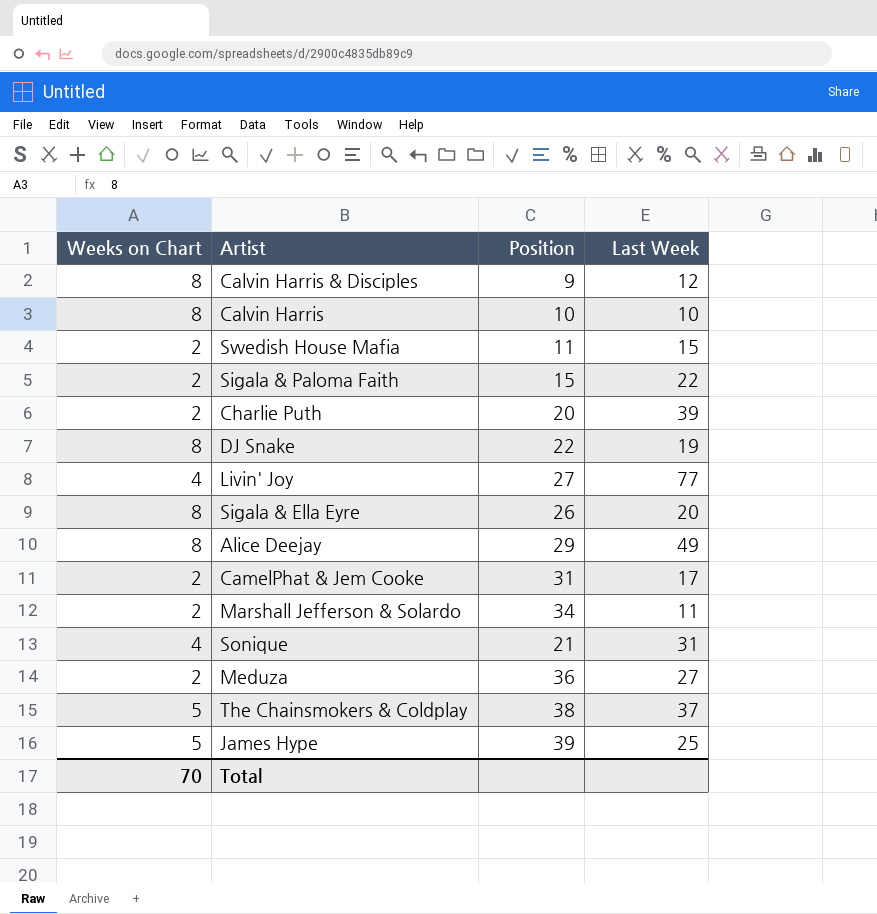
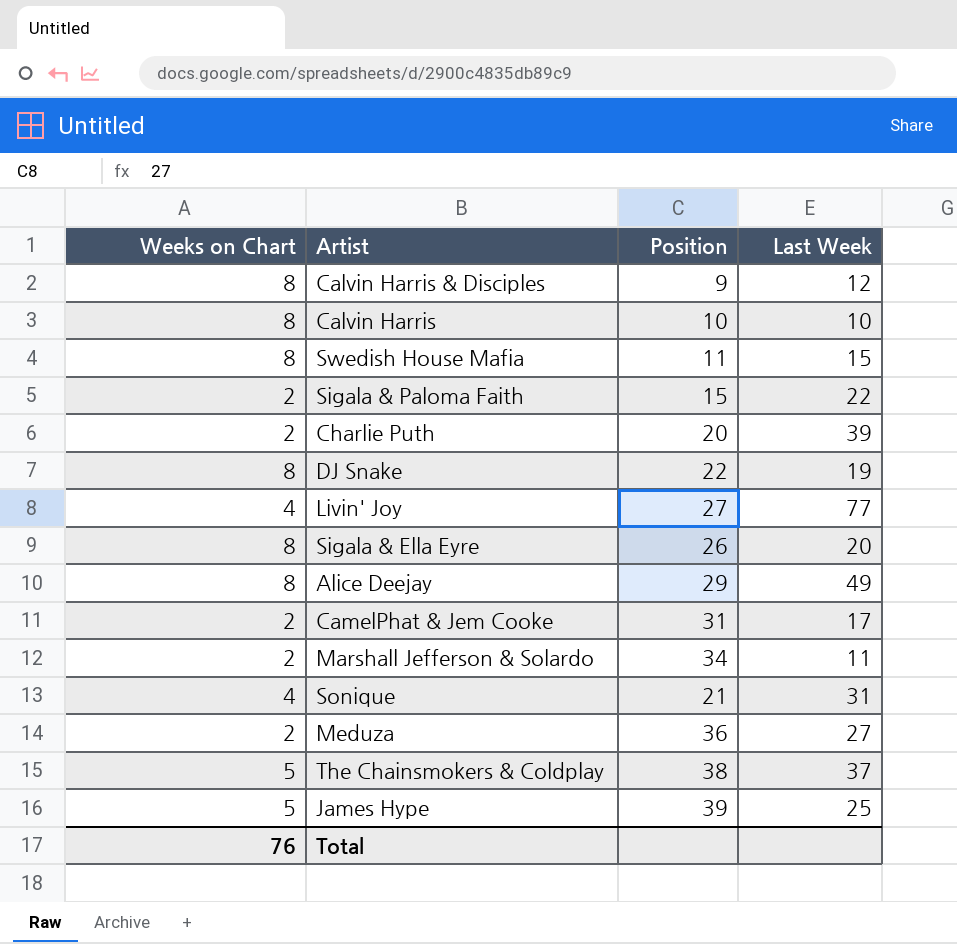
Swedish House Mafia | Weeks on Chart: 2 -> 8
Total | Weeks on Chart: 70 -> 76

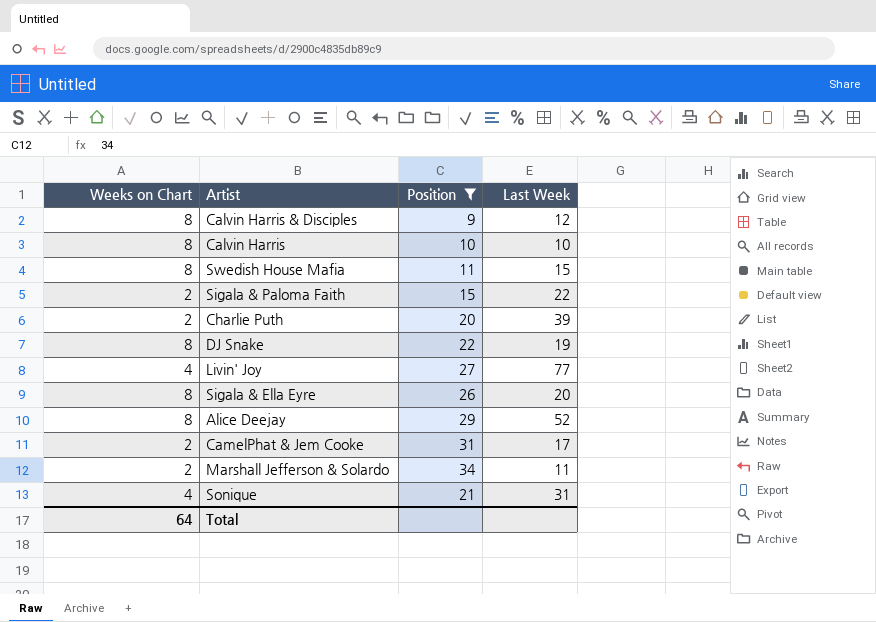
filter: none -> Position <= 34
Alice Deejay | Last Week: 49 -> 52
Total | Weeks on Chart: 76 -> 64

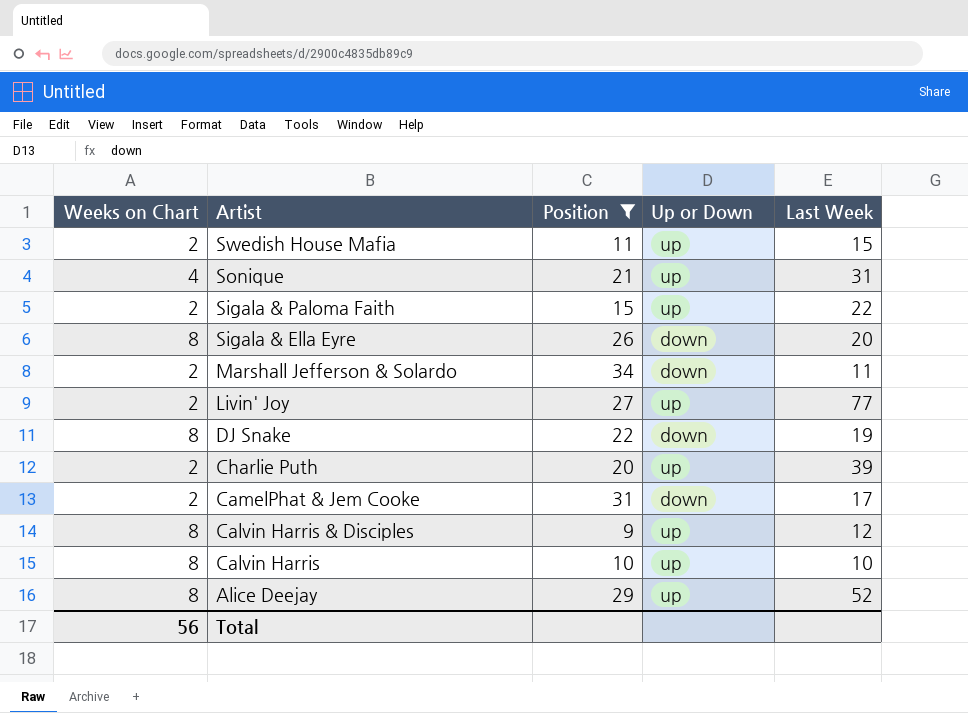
row order: none -> Artist descending
column Up or Down | position: none -> 4
Swedish House Mafia | Weeks on Chart: 8 -> 2
Livin' Joy | Weeks on Chart: 4 -> 2
Total | Weeks on Chart: 64 -> 56

